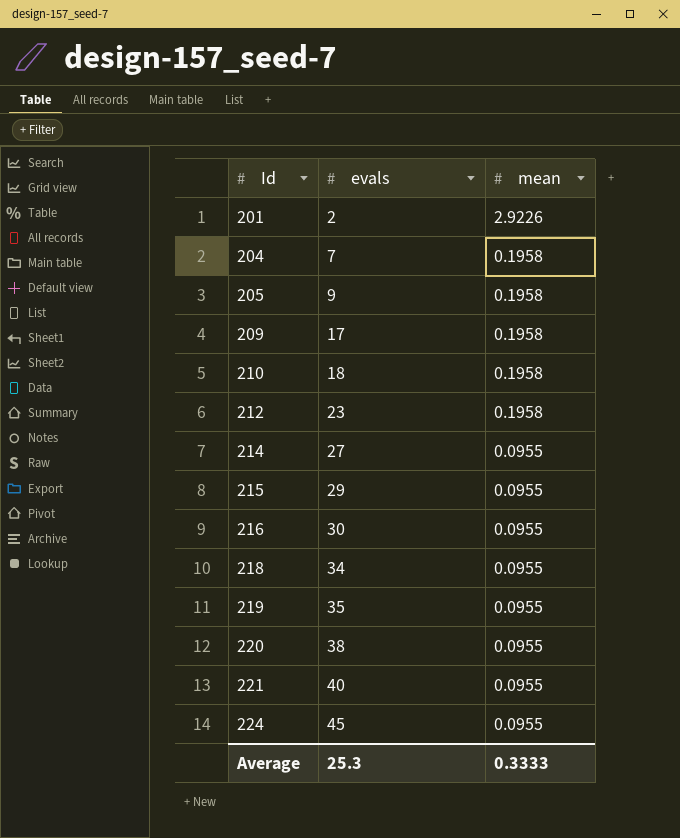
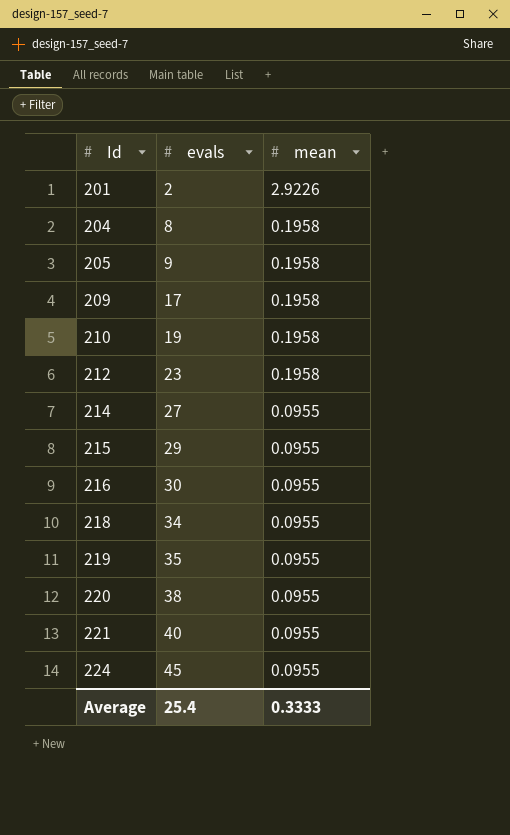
204 | evals: 7 -> 8
210 | evals: 18 -> 19
Average | evals: 25.3 -> 25.4

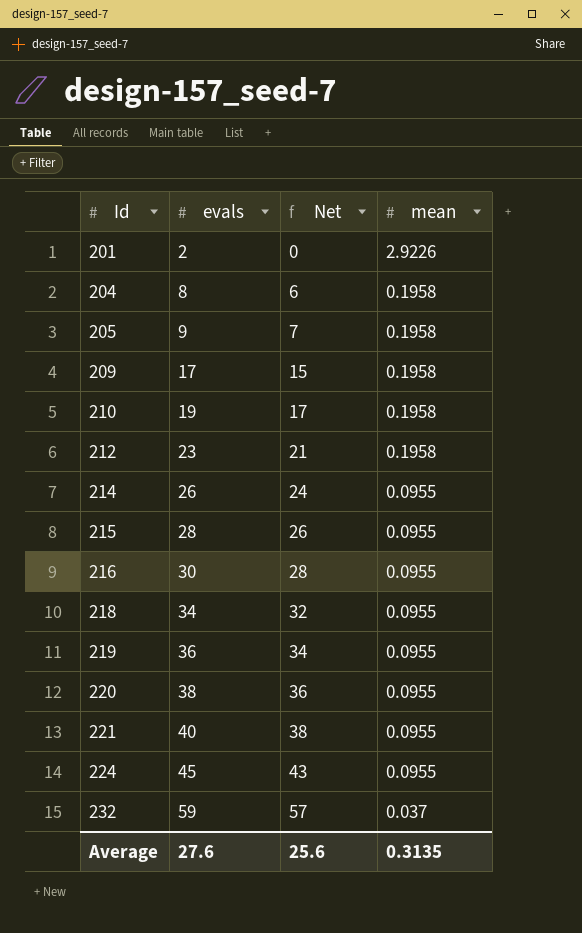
column Net | formula: none -> [evals] - 2
214 | evals: 27 -> 26
215 | evals: 29 -> 28
219 | evals: 35 -> 36
row 232: none -> 59 | 57 | 0.037
Average | evals: 25.4 -> 27.6
Average | mean: 0.3333 -> 0.3135

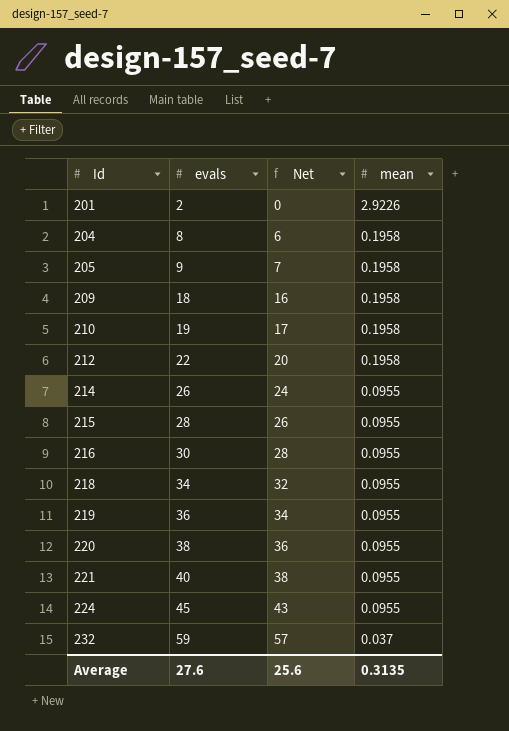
209 | evals: 17 -> 18
209 | Net: 15 -> 16
212 | evals: 23 -> 22
212 | Net: 21 -> 20

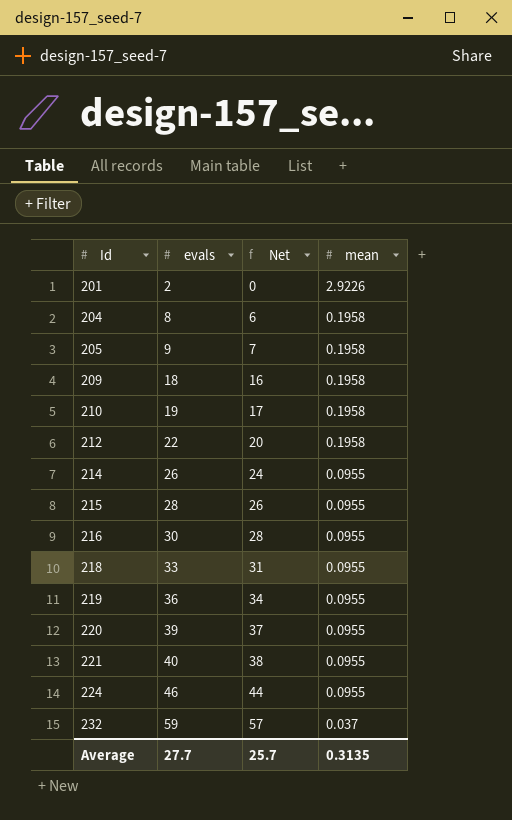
218 | evals: 34 -> 33
218 | Net: 32 -> 31
220 | evals: 38 -> 39
220 | Net: 36 -> 37
224 | evals: 45 -> 46
224 | Net: 43 -> 44
Average | evals: 27.6 -> 27.7
Average | Net: 25.6 -> 25.7

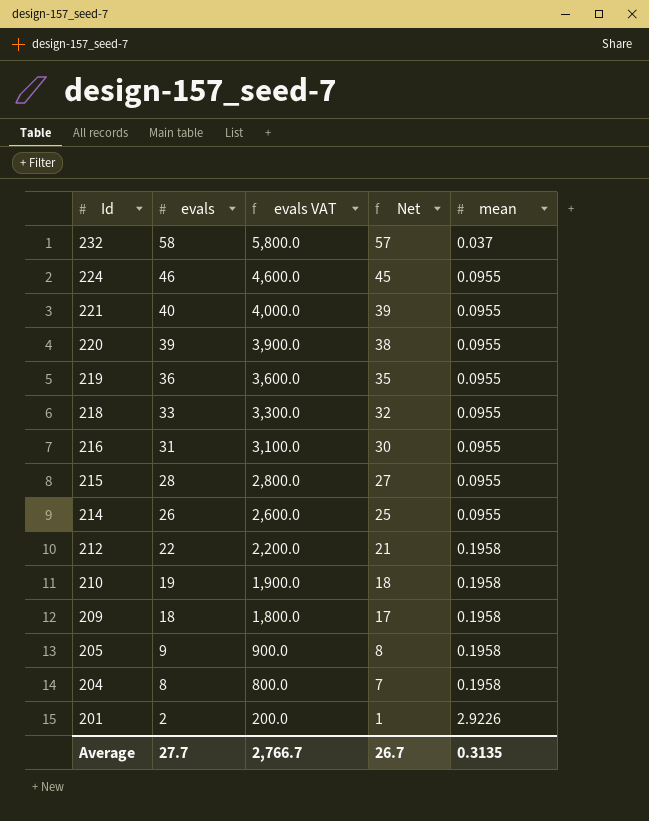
row order: Id ascending -> Id descending
column evals VAT | formula: none -> [evals] * 100
column Net | formula: [evals] - 2 -> [evals] - 1
232 | evals: 59 -> 58
216 | evals: 30 -> 31
Average | Net: 25.7 -> 26.7

